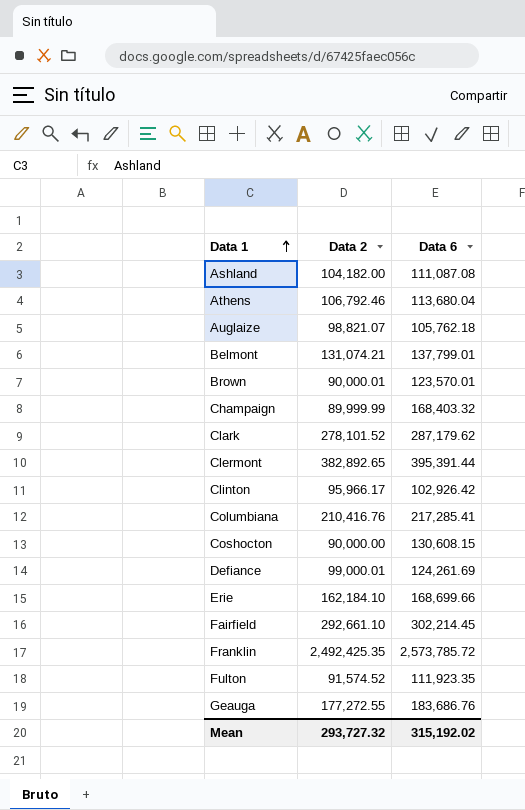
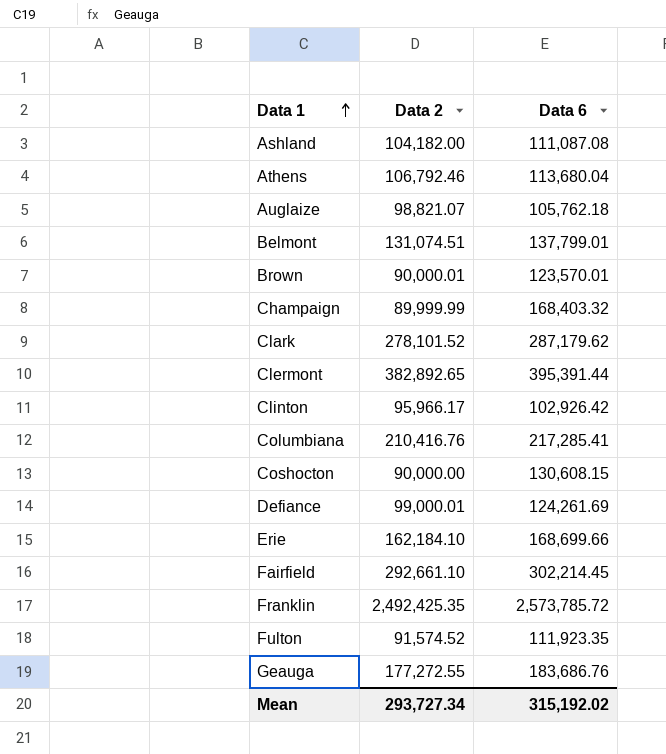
Belmont | Data 2: 131,074.21 -> 131,074.51
Mean | Data 2: 293,727.32 -> 293,727.34

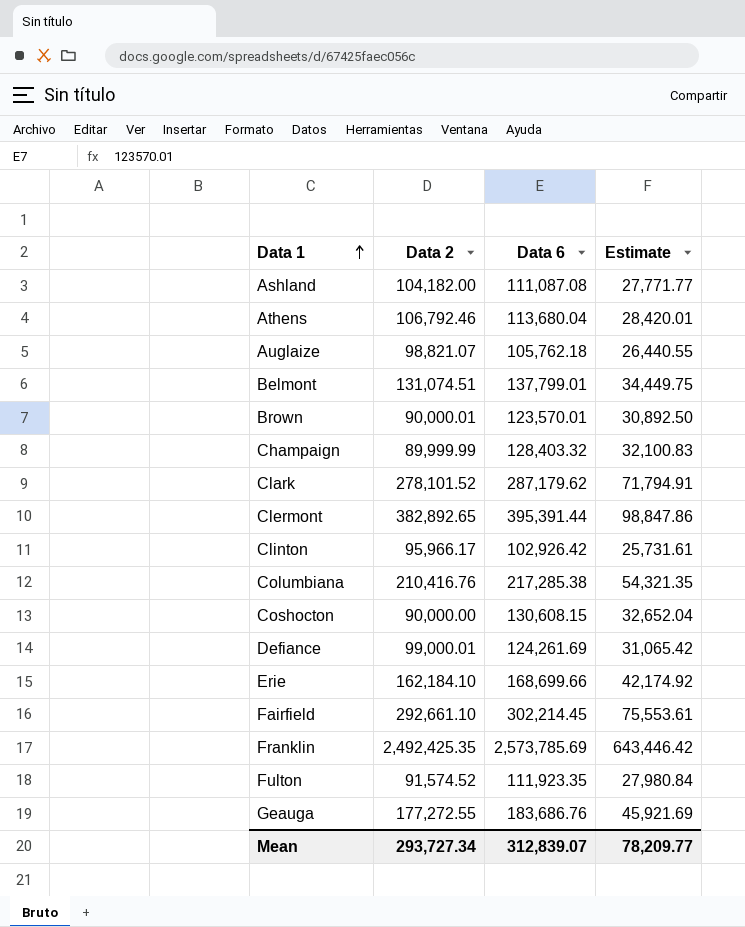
column Estimate | formula: none -> [Data 6] * 0.25
Champaign | Data 6: 168,403.32 -> 128,403.32
Columbiana | Data 6: 217,285.41 -> 217,285.38
Franklin | Data 6: 2,573,785.72 -> 2,573,785.69
Mean | Data 6: 315,192.02 -> 312,839.07

